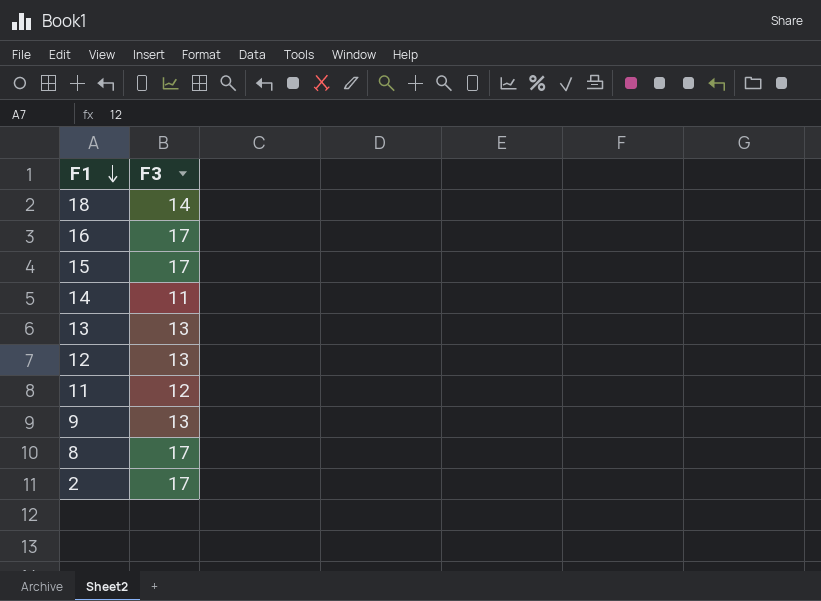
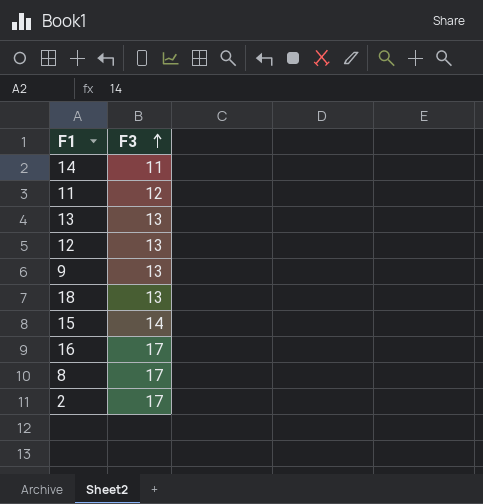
row order: F1 descending -> F3 ascending
18 | F3: 14 -> 13
15 | F3: 17 -> 14

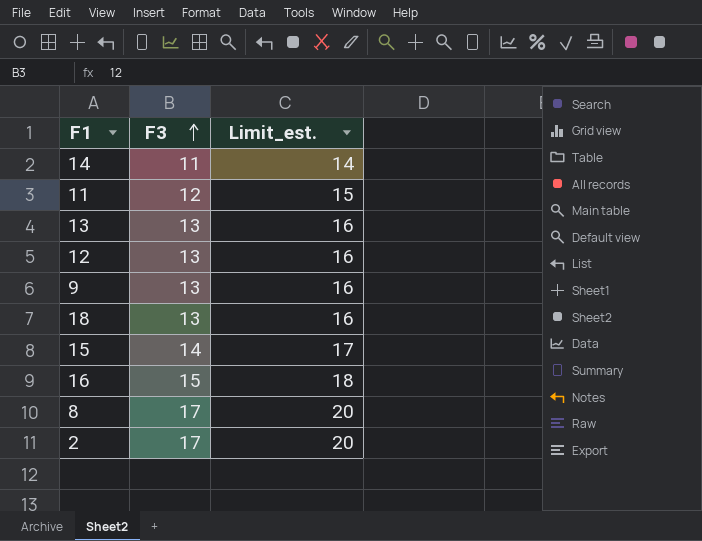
column Limit_est. | formula: none -> [F3] + 3
16 | F3: 17 -> 15

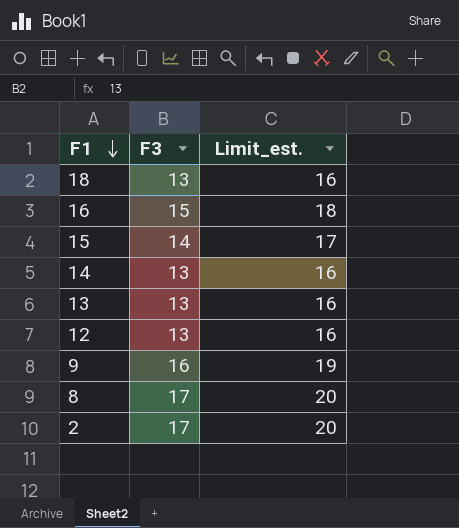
row order: F3 ascending -> F1 descending
row 11: 12 | 15 -> none
14 | F3: 11 -> 13
14 | Limit_est.: 14 -> 16
9 | F3: 13 -> 16
9 | Limit_est.: 16 -> 19

